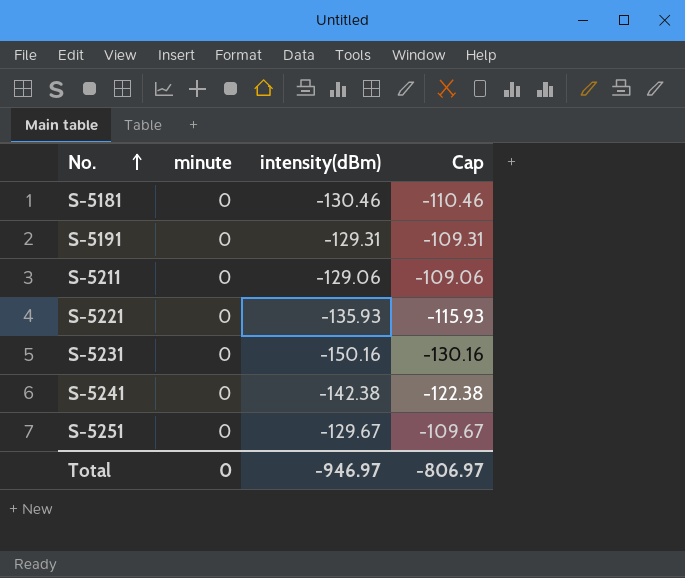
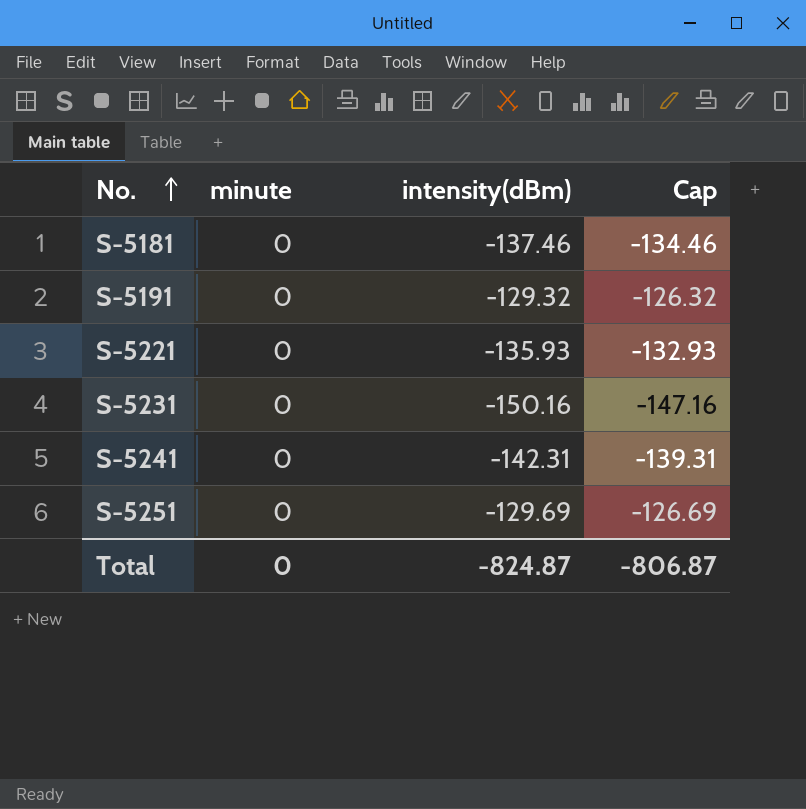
column Cap | formula: [intensity(dBm)] + 20 -> [intensity(dBm)] + 3
row S-5211: 0 | -129.06 | -109.06 -> none
S-5181 | intensity(dBm): -130.46 -> -137.46
S-5191 | intensity(dBm): -129.31 -> -129.32
S-5241 | intensity(dBm): -142.38 -> -142.31
S-5251 | intensity(dBm): -129.67 -> -129.69
Total | intensity(dBm): -946.97 -> -824.87
Total | Cap: -806.97 -> -806.87

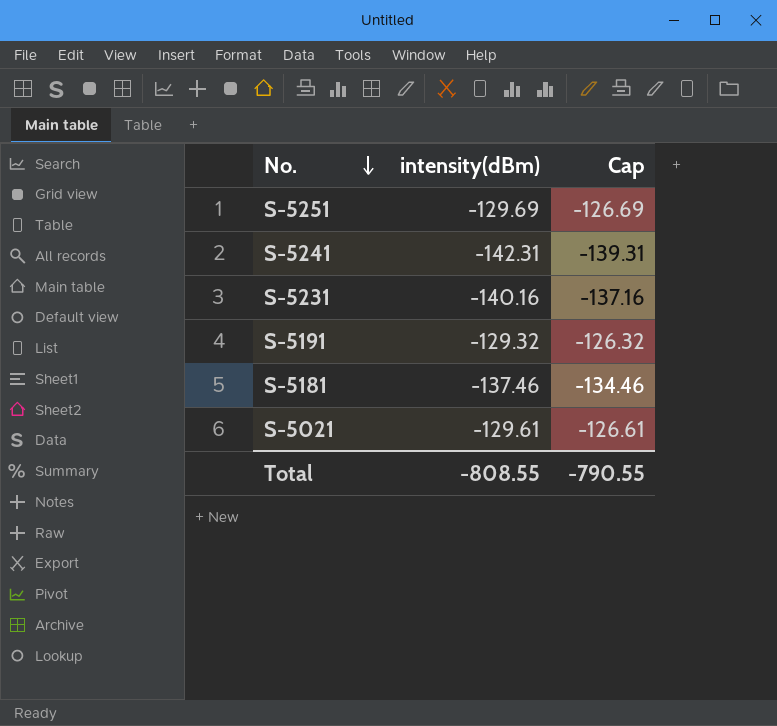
row order: No. ascending -> No. descending
column minute | position: 2 -> none
row S-5221: 0 | -135.93 | -132.93 -> none
S-5231 | intensity(dBm): -150.16 -> -140.16
S-5231 | Cap: -147.16 -> -137.16
row S-5021: none -> -129.61 | -126.61
Total | intensity(dBm): -824.87 -> -808.55
Total | Cap: -806.87 -> -790.55

